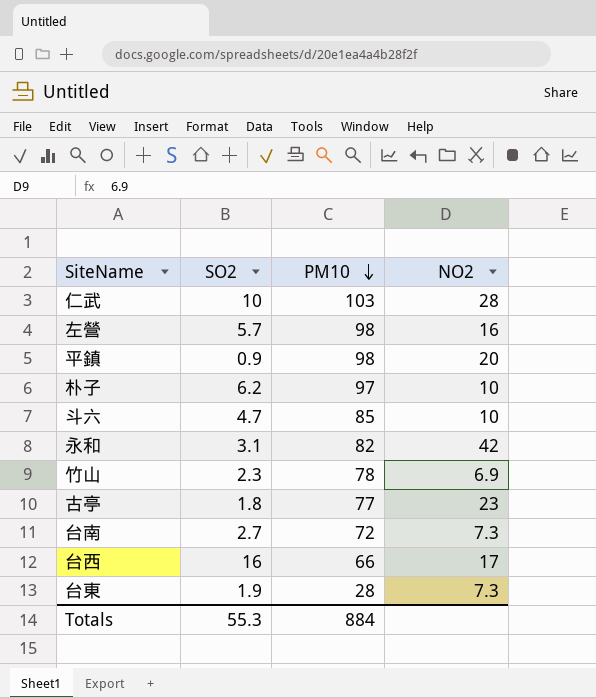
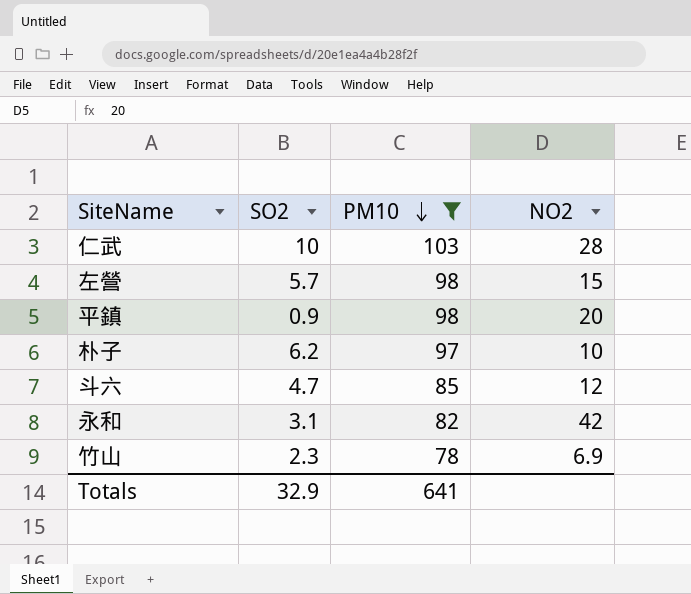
filter: none -> PM10 >= 78
左營 | NO2: 16 -> 15
斗六 | NO2: 10 -> 12
Totals | SO2: 55.3 -> 32.9
Totals | PM10: 884 -> 641

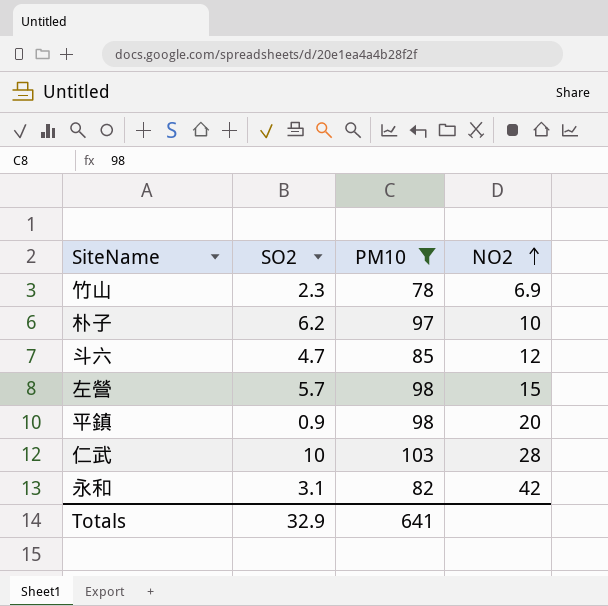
row order: PM10 descending -> NO2 ascending

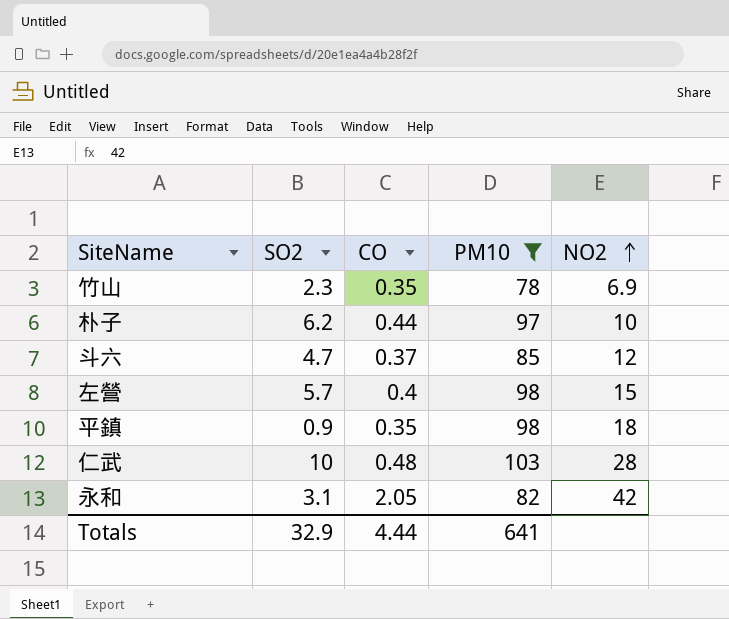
column CO | position: none -> 3
平鎮 | NO2: 20 -> 18

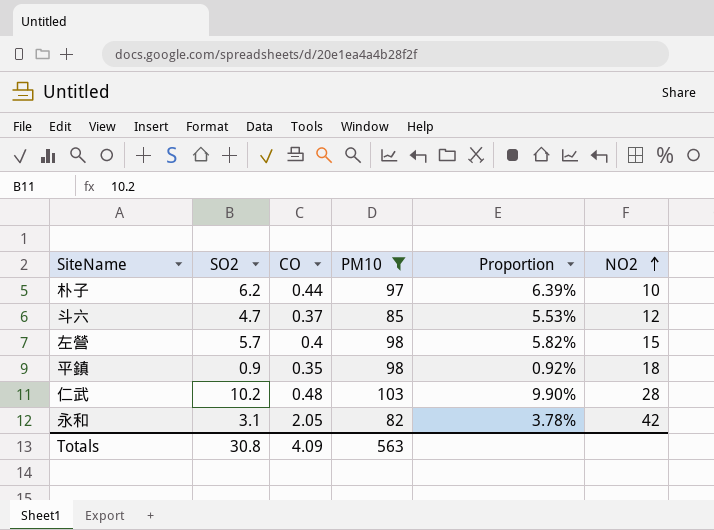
column Proportion | formula: none -> [SO2] / [PM10]
row 竹山: 2.3 | 0.35 | 78 | 6.9 -> none
仁武 | SO2: 10 -> 10.2
Totals | SO2: 32.9 -> 30.8
Totals | CO: 4.44 -> 4.09
Totals | PM10: 641 -> 563

